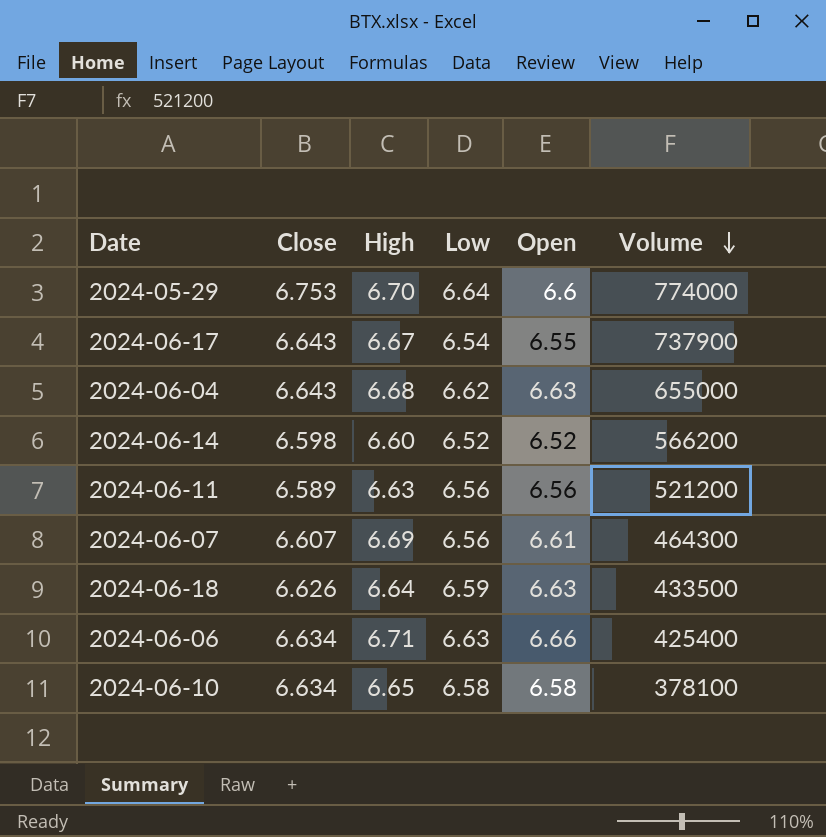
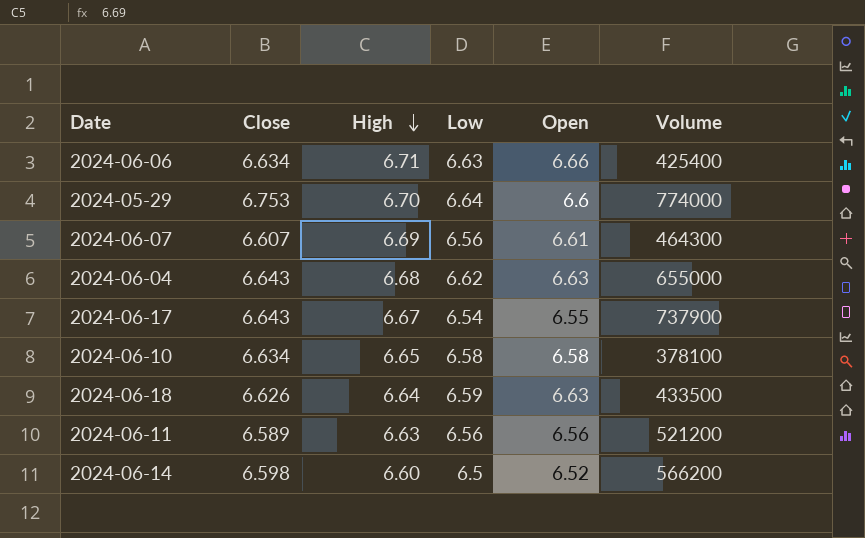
row order: Volume descending -> High descending
2024-06-14 | Low: 6.52 -> 6.5

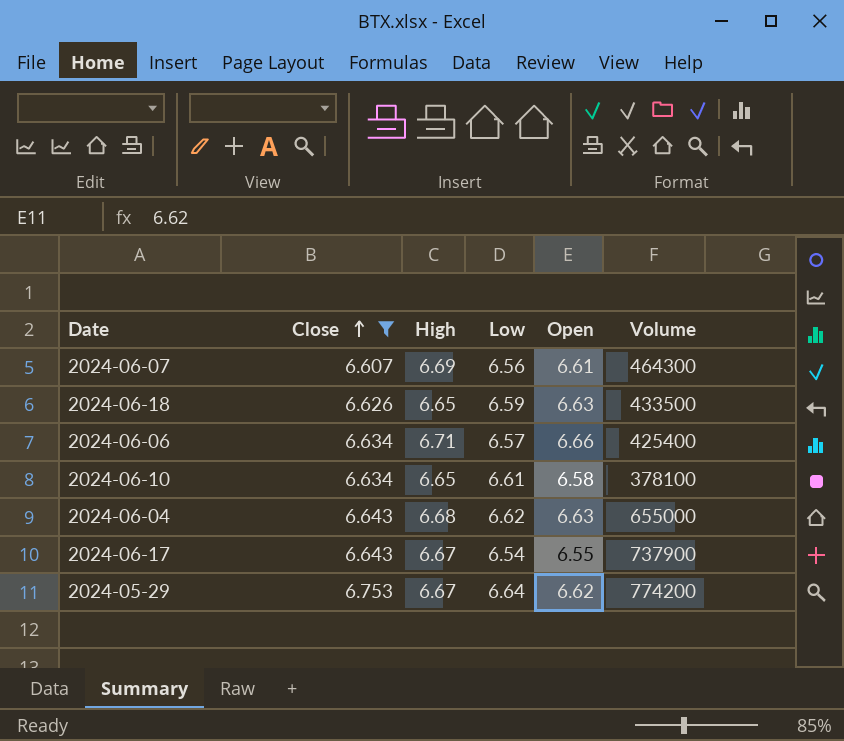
filter: none -> Close >= 6.607
row order: High descending -> Close ascending
2024-06-18 | High: 6.64 -> 6.65
2024-06-06 | Low: 6.63 -> 6.57
2024-06-10 | Low: 6.58 -> 6.61
2024-05-29 | High: 6.70 -> 6.67
2024-05-29 | Open: 6.6 -> 6.62
2024-05-29 | Volume: 774000 -> 774200

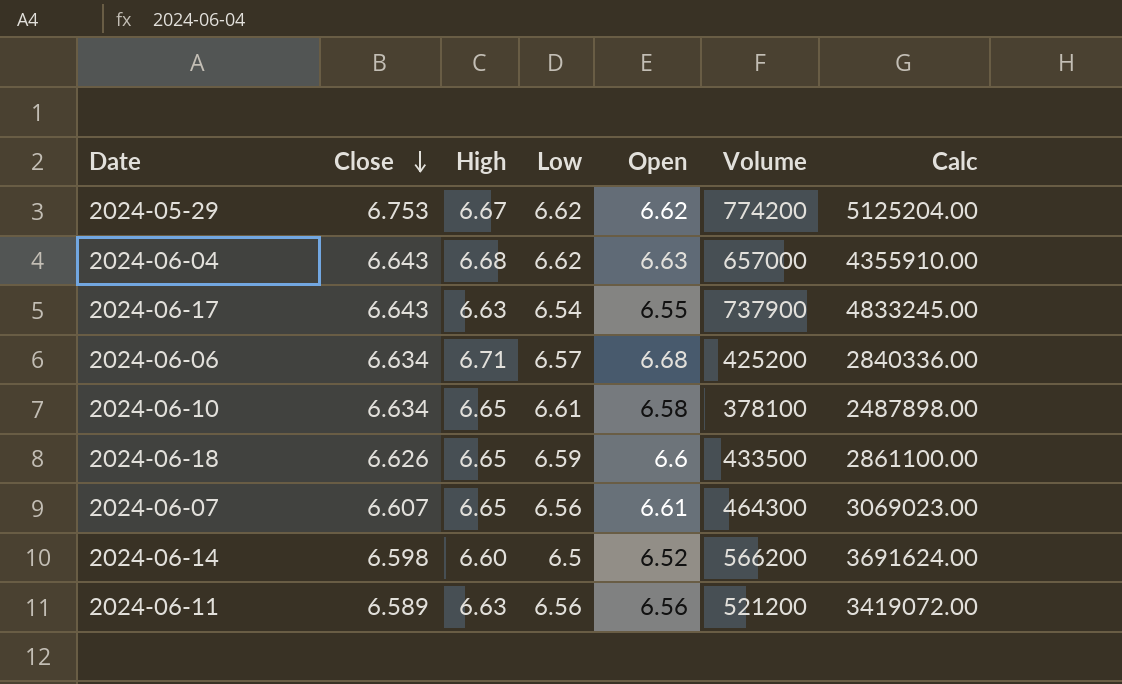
filter: Close >= 6.607 -> none
row order: Close ascending -> Close descending
column Calc | formula: none -> [Open] * [Volume]
2024-05-29 | Low: 6.64 -> 6.62
2024-06-04 | Volume: 655000 -> 657000
2024-06-17 | High: 6.67 -> 6.63
2024-06-06 | Open: 6.66 -> 6.68
2024-06-06 | Volume: 425400 -> 425200
2024-06-18 | Open: 6.63 -> 6.6
2024-06-07 | High: 6.69 -> 6.65

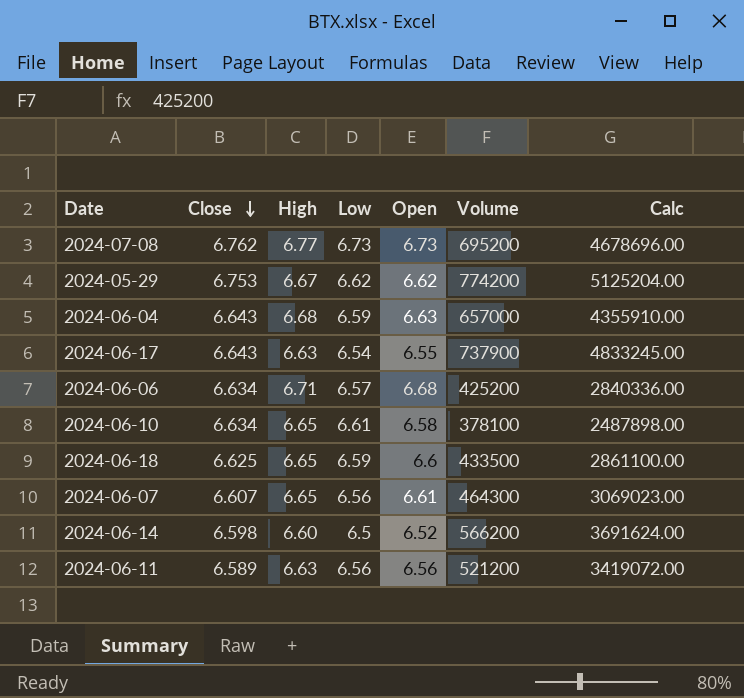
row 2024-07-08: none -> 6.762 | 6.77 | 6.73 | 6.73 | 695200 | 4678696.00
2024-06-04 | Low: 6.62 -> 6.59
2024-06-18 | Close: 6.626 -> 6.625

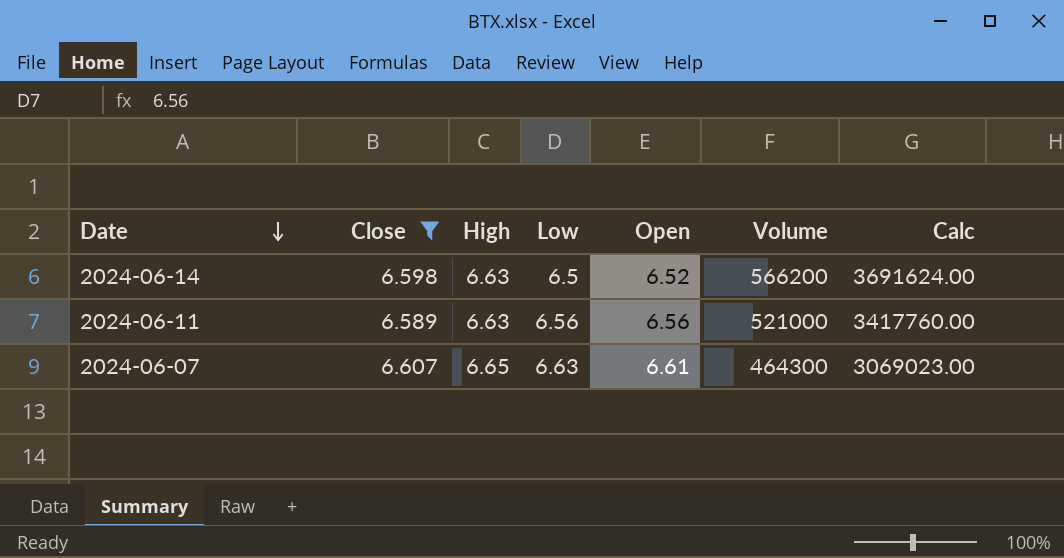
filter: none -> Close <= 6.607
row order: Close descending -> Date descending
2024-06-14 | High: 6.60 -> 6.63
2024-06-11 | Volume: 521200 -> 521000
2024-06-11 | Calc: 3419072.00 -> 3417760.00
2024-06-07 | Low: 6.56 -> 6.63

